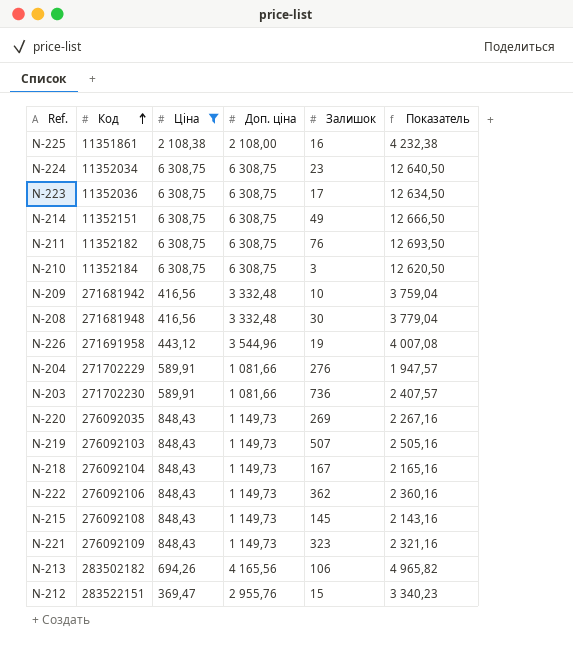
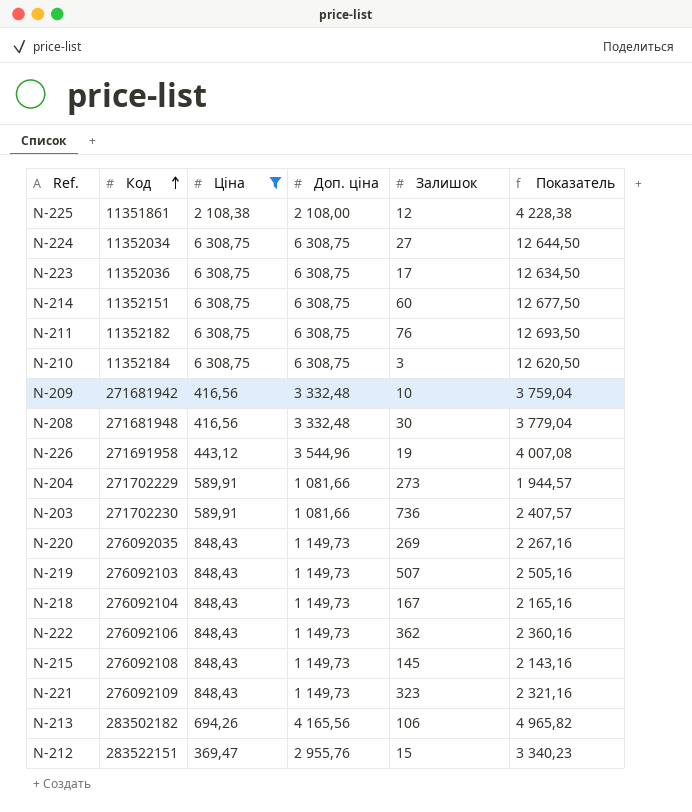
N-225 | Залишок: 16 -> 12
N-225 | Показатель: 4 232,38 -> 4 228,38
N-224 | Залишок: 23 -> 27
N-224 | Показатель: 12 640,50 -> 12 644,50
N-214 | Залишок: 49 -> 60
N-214 | Показатель: 12 666,50 -> 12 677,50
N-204 | Залишок: 276 -> 273
N-204 | Показатель: 1 947,57 -> 1 944,57

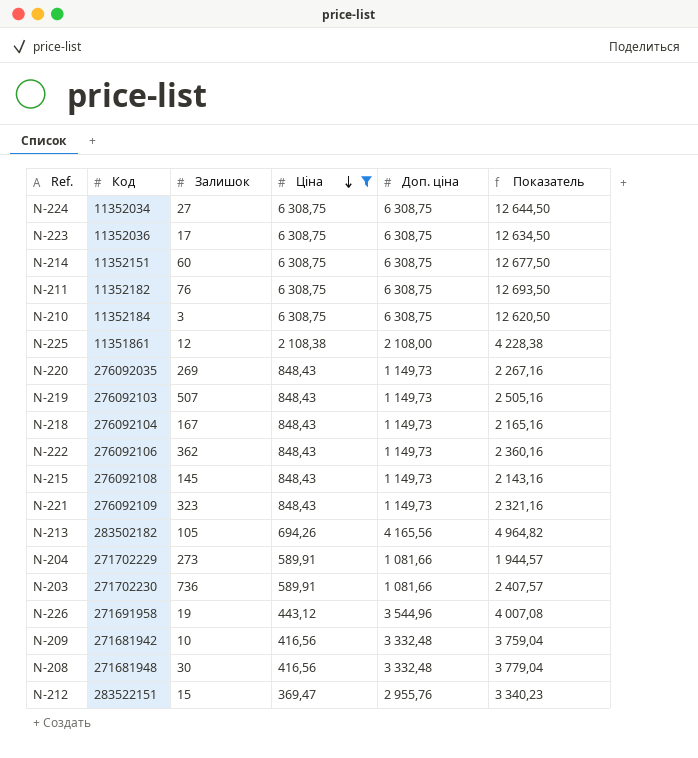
row order: Код ascending -> Ціна descending
column Залишок | position: 5 -> 3
N-213 | Залишок: 106 -> 105
N-213 | Показатель: 4 965,82 -> 4 964,82

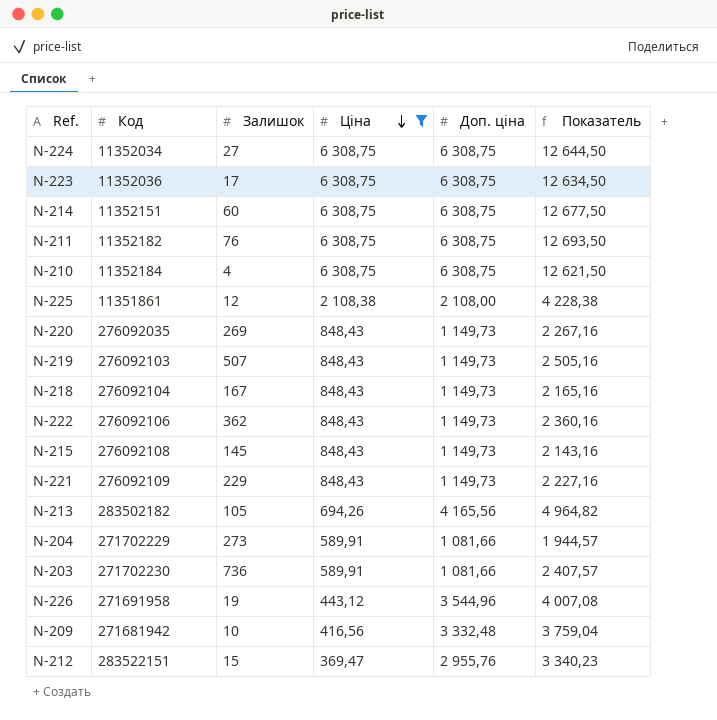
row N-208: 271681948 | 30 | 416,56 | 3 332,48 | 3 779,04 -> none
N-210 | Залишок: 3 -> 4
N-210 | Показатель: 12 620,50 -> 12 621,50
N-221 | Залишок: 323 -> 229
N-221 | Показатель: 2 321,16 -> 2 227,16

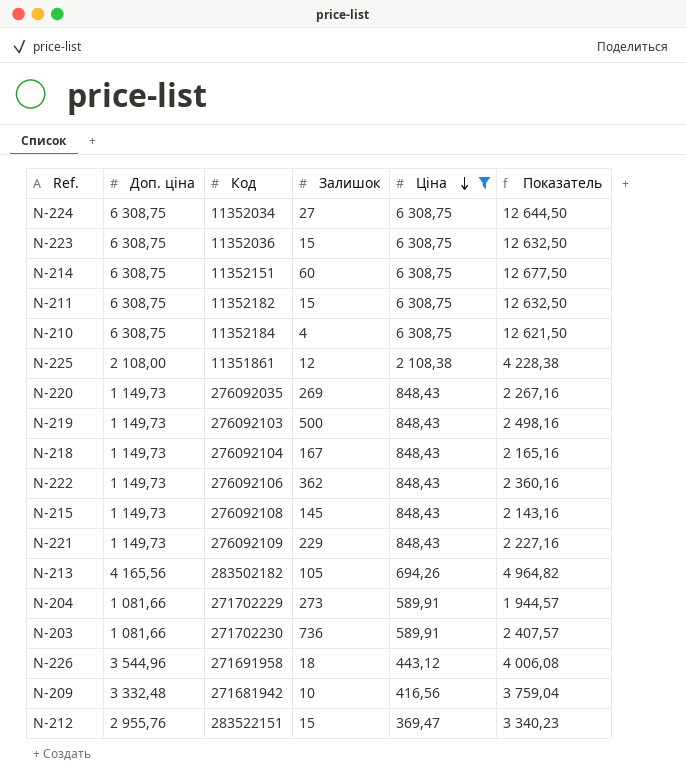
column Доп. ціна | position: 5 -> 2
N-223 | Залишок: 17 -> 15
N-223 | Показатель: 12 634,50 -> 12 632,50
N-211 | Залишок: 76 -> 15
N-211 | Показатель: 12 693,50 -> 12 632,50
N-219 | Залишок: 507 -> 500
N-219 | Показатель: 2 505,16 -> 2 498,16
N-226 | Залишок: 19 -> 18
N-226 | Показатель: 4 007,08 -> 4 006,08

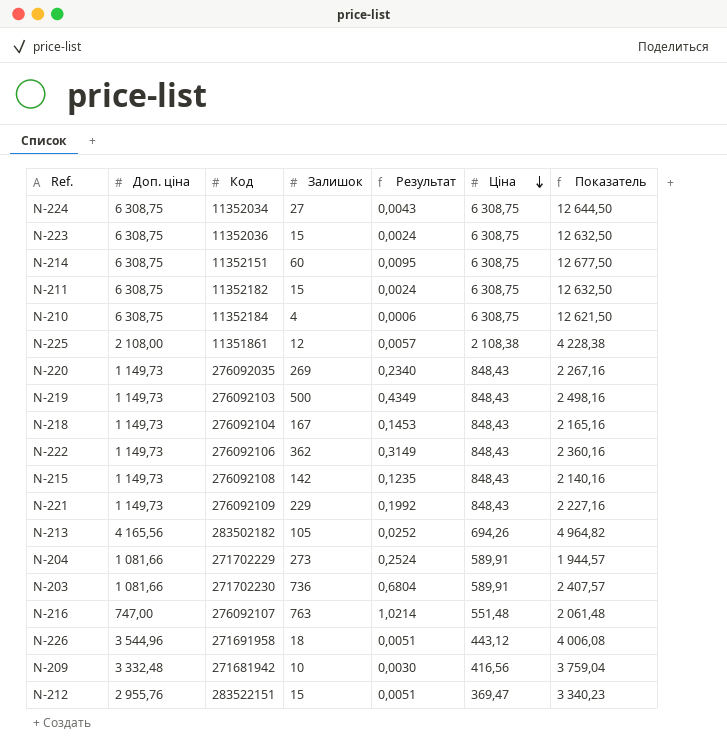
filter: Ціна != 551,48 -> none
column Результат | formula: none -> [Залишок] / [Доп. ціна]
N-215 | Залишок: 145 -> 142
N-215 | Показатель: 2 143,16 -> 2 140,16

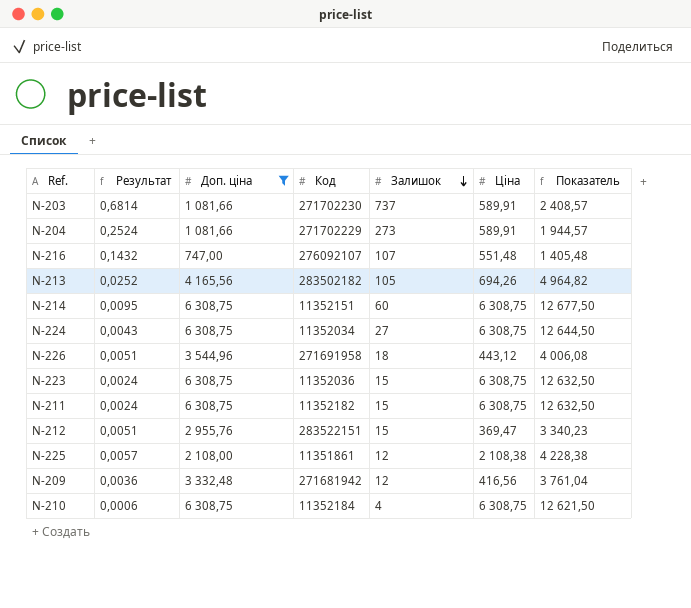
filter: none -> Доп. ціна != 1 149,73
row order: Ціна descending -> Залишок descending
column Результат | position: 5 -> 2
N-203 | Результат: 0,6804 -> 0,6814
N-203 | Залишок: 736 -> 737
N-203 | Показатель: 2 407,57 -> 2 408,57
N-216 | Результат: 1,0214 -> 0,1432
N-216 | Залишок: 763 -> 107
N-216 | Показатель: 2 061,48 -> 1 405,48
N-209 | Результат: 0,0030 -> 0,0036
N-209 | Залишок: 10 -> 12
N-209 | Показатель: 3 759,04 -> 3 761,04

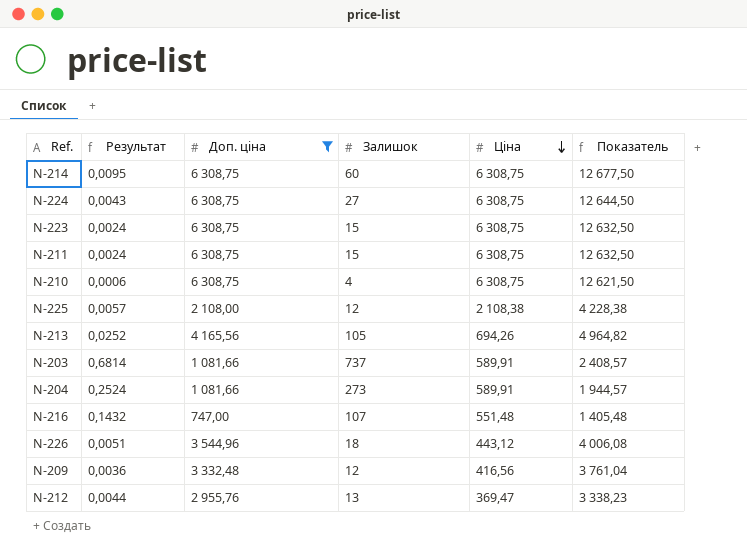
row order: Залишок descending -> Ціна descending
column Код | position: 4 -> none
N-212 | Результат: 0,0051 -> 0,0044
N-212 | Залишок: 15 -> 13
N-212 | Показатель: 3 340,23 -> 3 338,23

